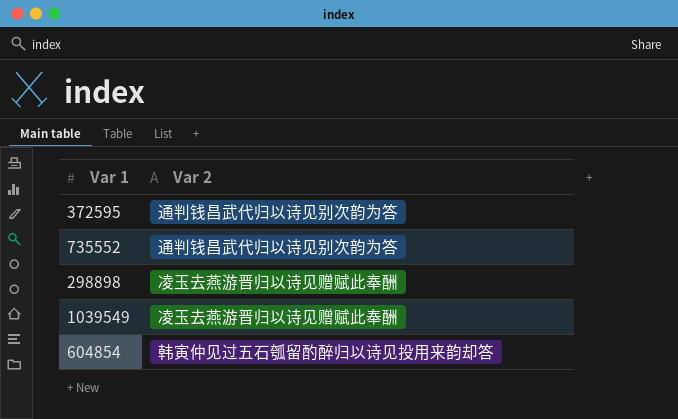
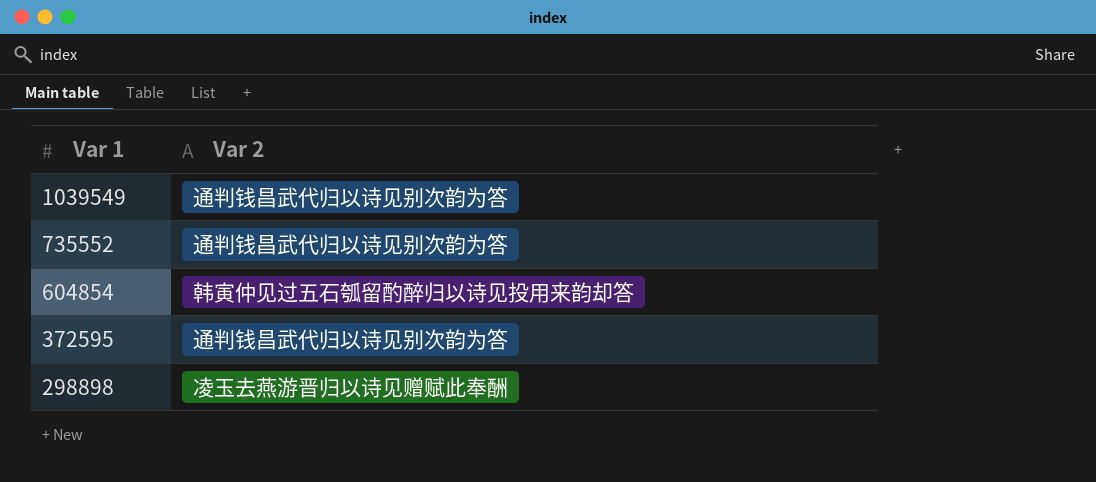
row order: none -> Var 1 descending
1039549 | Var 2: 凌玉去燕游晋归以诗见赠赋此奉酬 -> 通判钱昌武代归以诗见别次韵为答

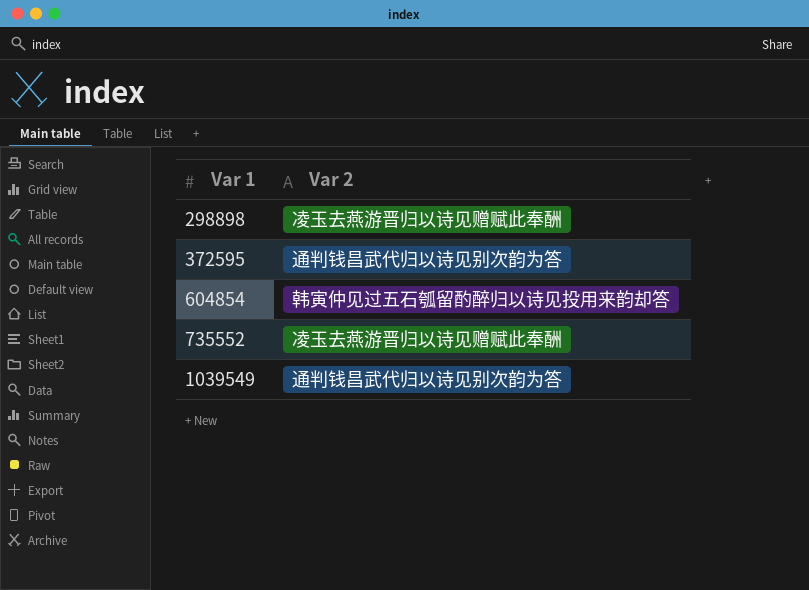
row order: Var 1 descending -> Var 1 ascending
735552 | Var 2: 通判钱昌武代归以诗见别次韵为答 -> 凌玉去燕游晋归以诗见赠赋此奉酬

